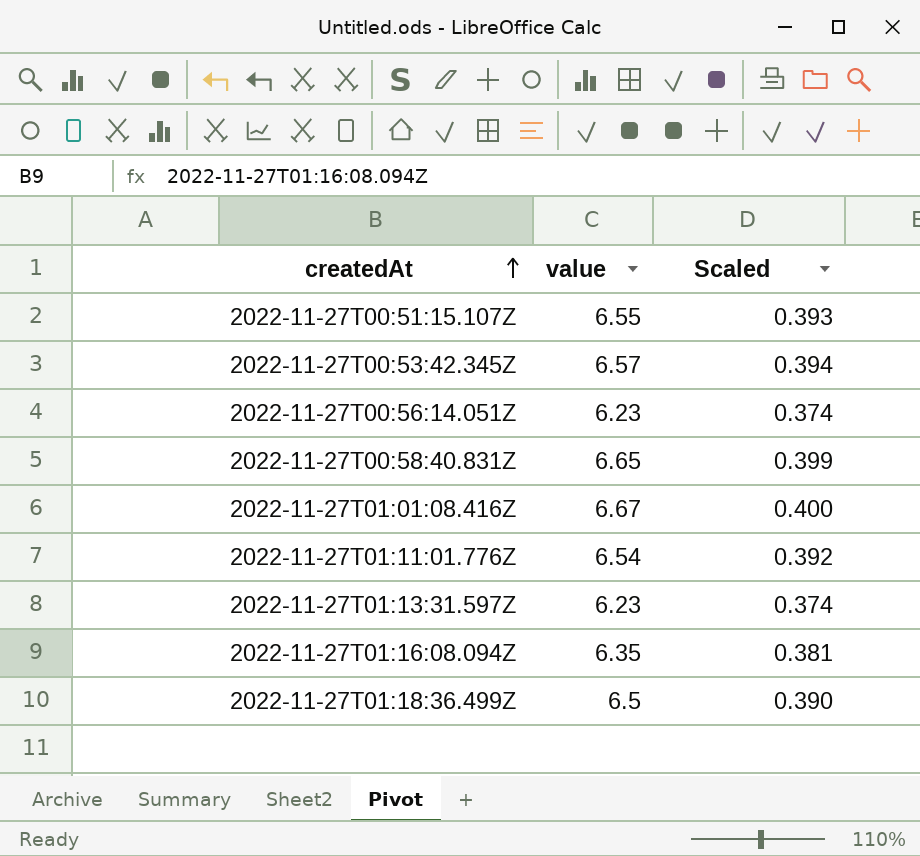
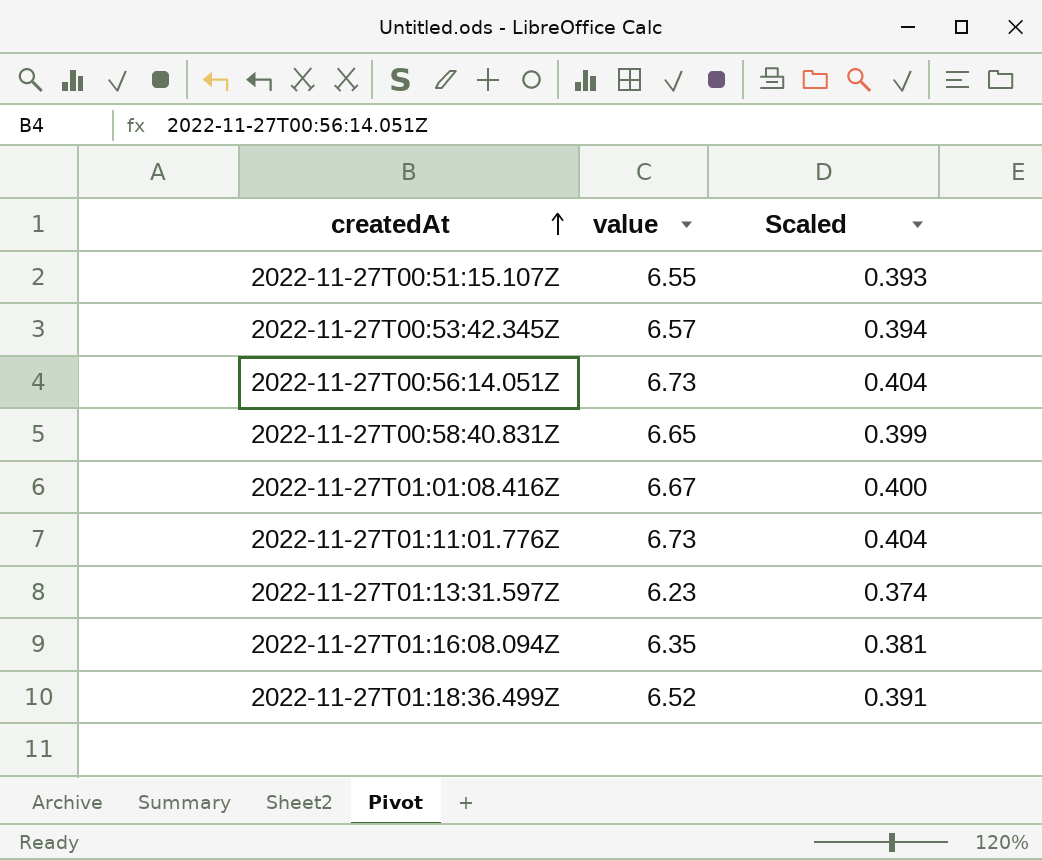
2022-11-27T00:56:14.051Z | value: 6.23 -> 6.73
2022-11-27T00:56:14.051Z | Scaled: 0.374 -> 0.404
2022-11-27T01:11:01.776Z | value: 6.54 -> 6.73
2022-11-27T01:11:01.776Z | Scaled: 0.392 -> 0.404
2022-11-27T01:18:36.499Z | value: 6.5 -> 6.52
2022-11-27T01:18:36.499Z | Scaled: 0.390 -> 0.391

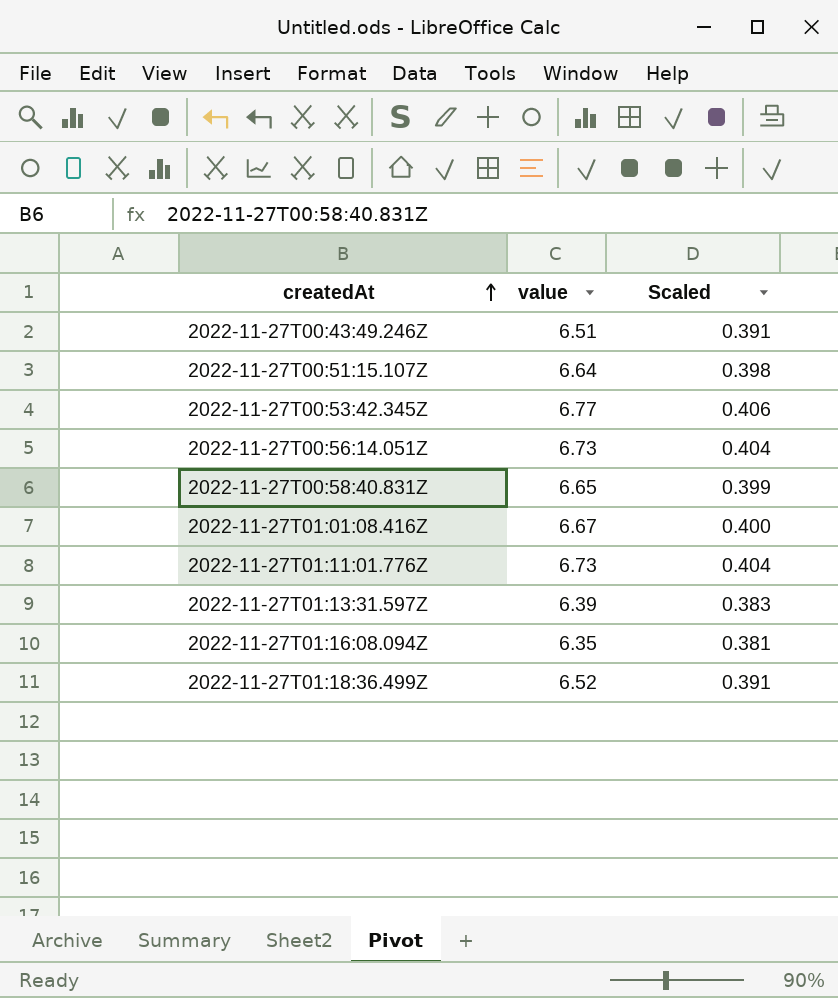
row 2022-11-27T00:43:49.246Z: none -> 6.51 | 0.391
2022-11-27T00:51:15.107Z | value: 6.55 -> 6.64
2022-11-27T00:51:15.107Z | Scaled: 0.393 -> 0.398
2022-11-27T00:53:42.345Z | value: 6.57 -> 6.77
2022-11-27T00:53:42.345Z | Scaled: 0.394 -> 0.406
2022-11-27T01:13:31.597Z | value: 6.23 -> 6.39
2022-11-27T01:13:31.597Z | Scaled: 0.374 -> 0.383

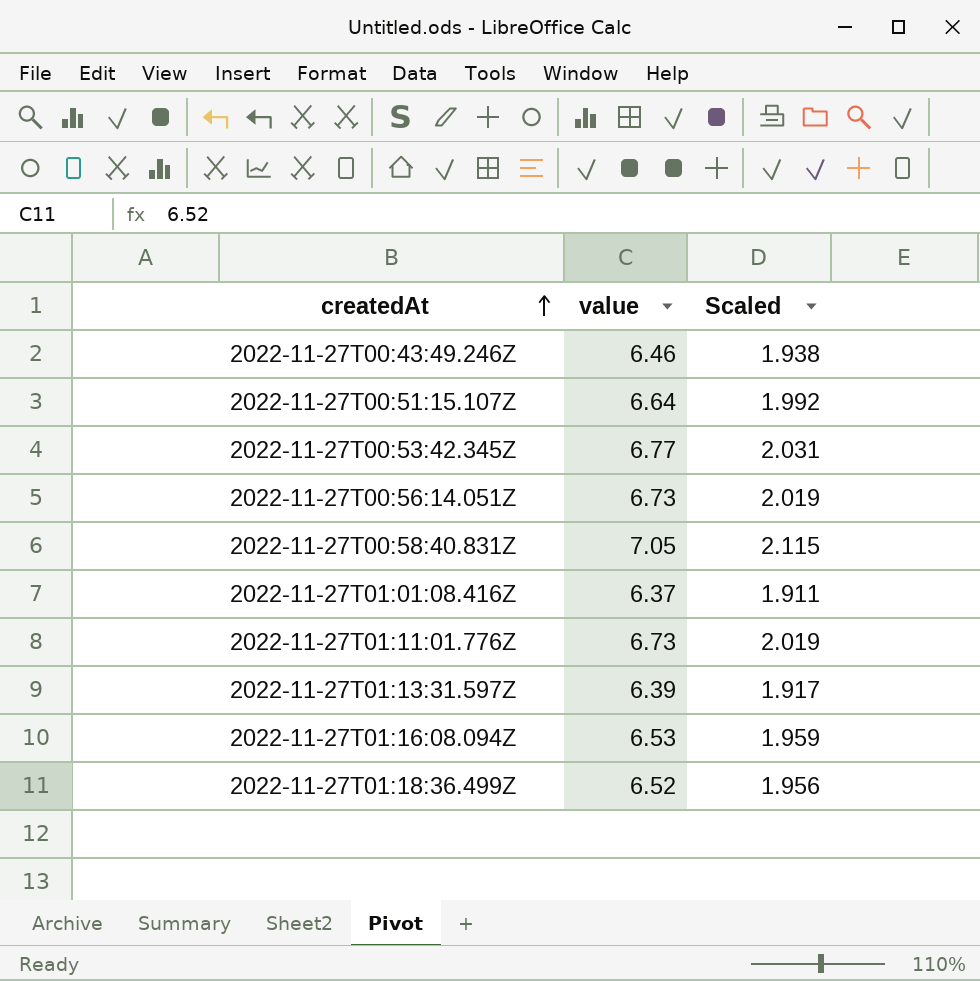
column Scaled | formula: [value] * 0.06 -> [value] * 0.3
2022-11-27T00:43:49.246Z | value: 6.51 -> 6.46
2022-11-27T00:58:40.831Z | value: 6.65 -> 7.05
2022-11-27T01:01:08.416Z | value: 6.67 -> 6.37
2022-11-27T01:16:08.094Z | value: 6.35 -> 6.53

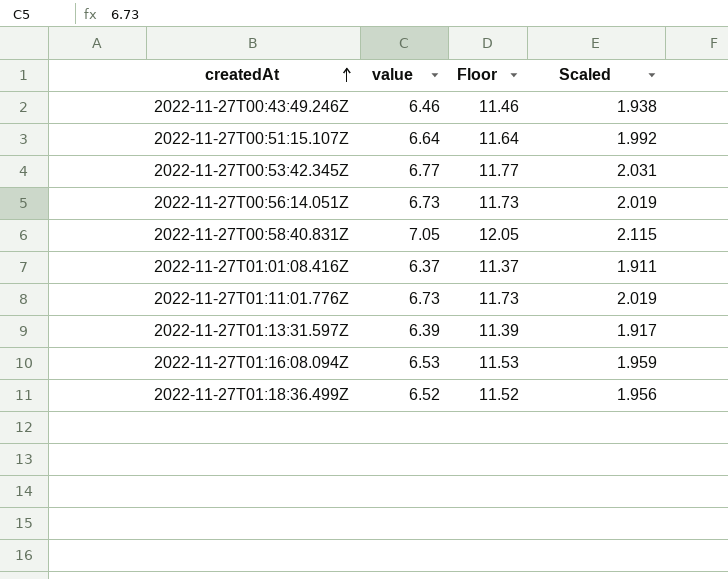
column Floor | formula: none -> [value] + 5

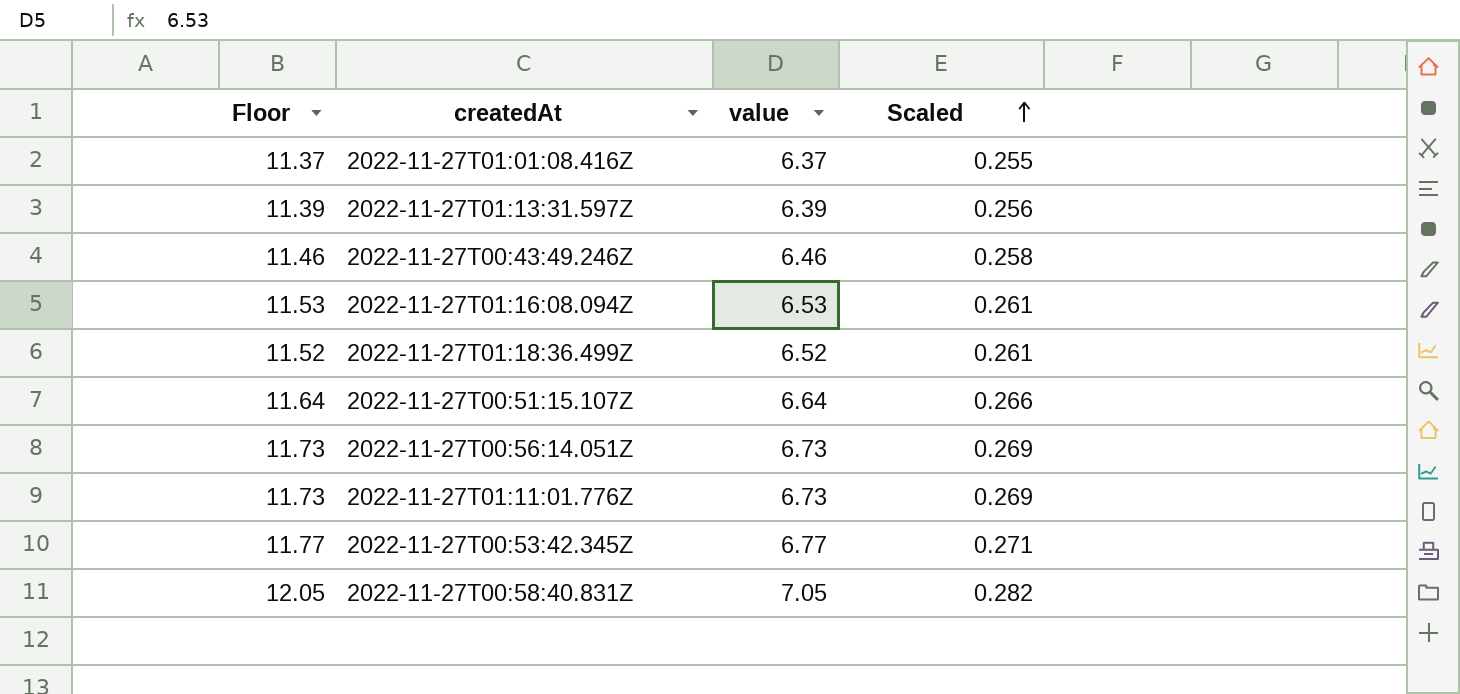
row order: createdAt ascending -> Scaled ascending
column Floor | position: 3 -> 1
column Scaled | formula: [value] * 0.3 -> [value] * 0.04

